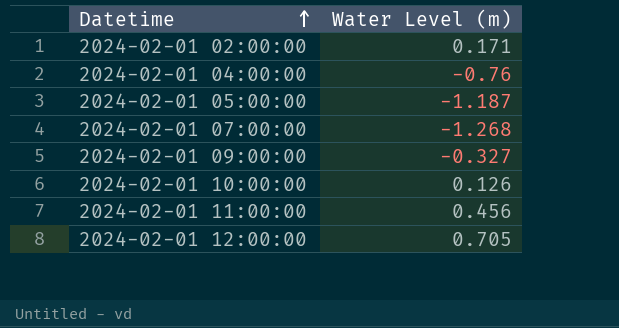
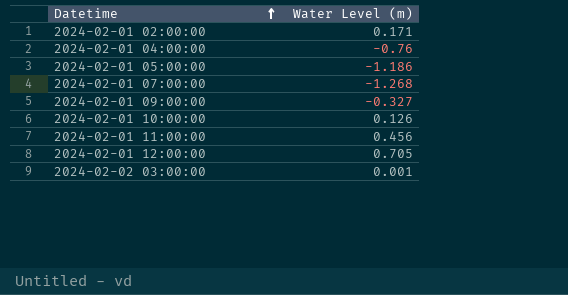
2024-02-01 05:00:00 | Water Level (m): -1.187 -> -1.186
row 2024-02-02 03:00:00: none -> 0.001

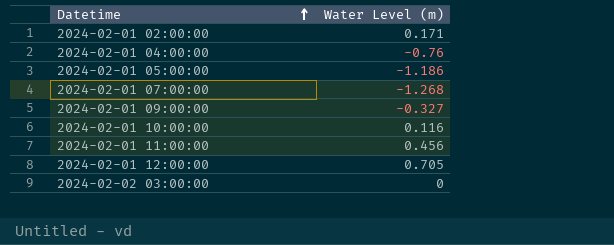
2024-02-01 10:00:00 | Water Level (m): 0.126 -> 0.116
2024-02-02 03:00:00 | Water Level (m): 0.001 -> 0

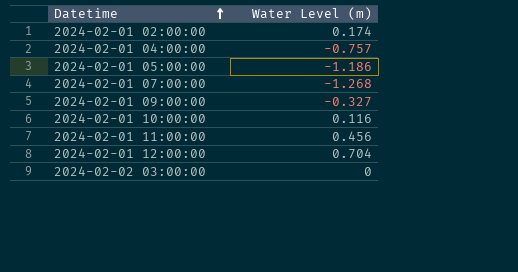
2024-02-01 02:00:00 | Water Level (m): 0.171 -> 0.174
2024-02-01 04:00:00 | Water Level (m): -0.76 -> -0.757
2024-02-01 12:00:00 | Water Level (m): 0.705 -> 0.704

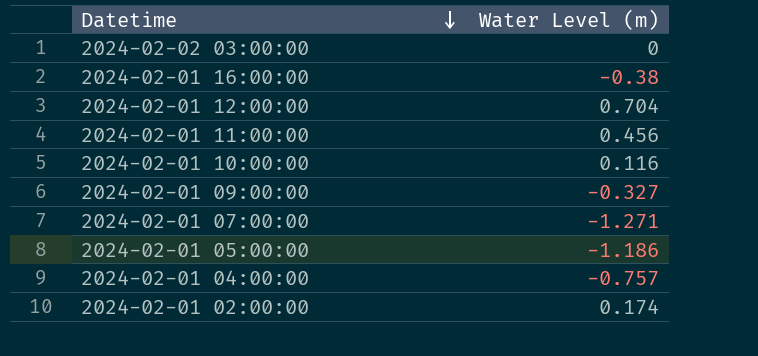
row order: Datetime ascending -> Datetime descending
row 2024-02-01 16:00:00: none -> -0.38
2024-02-01 07:00:00 | Water Level (m): -1.268 -> -1.271

